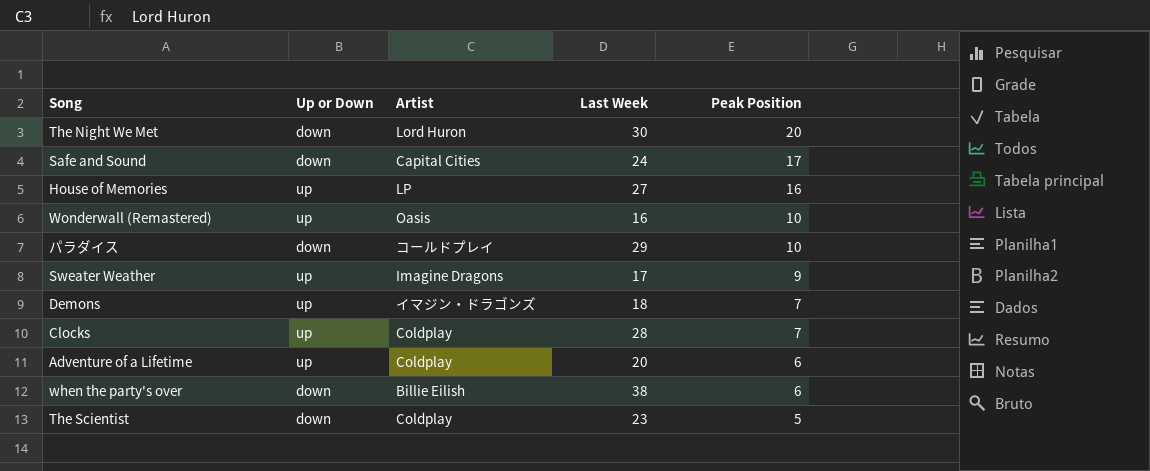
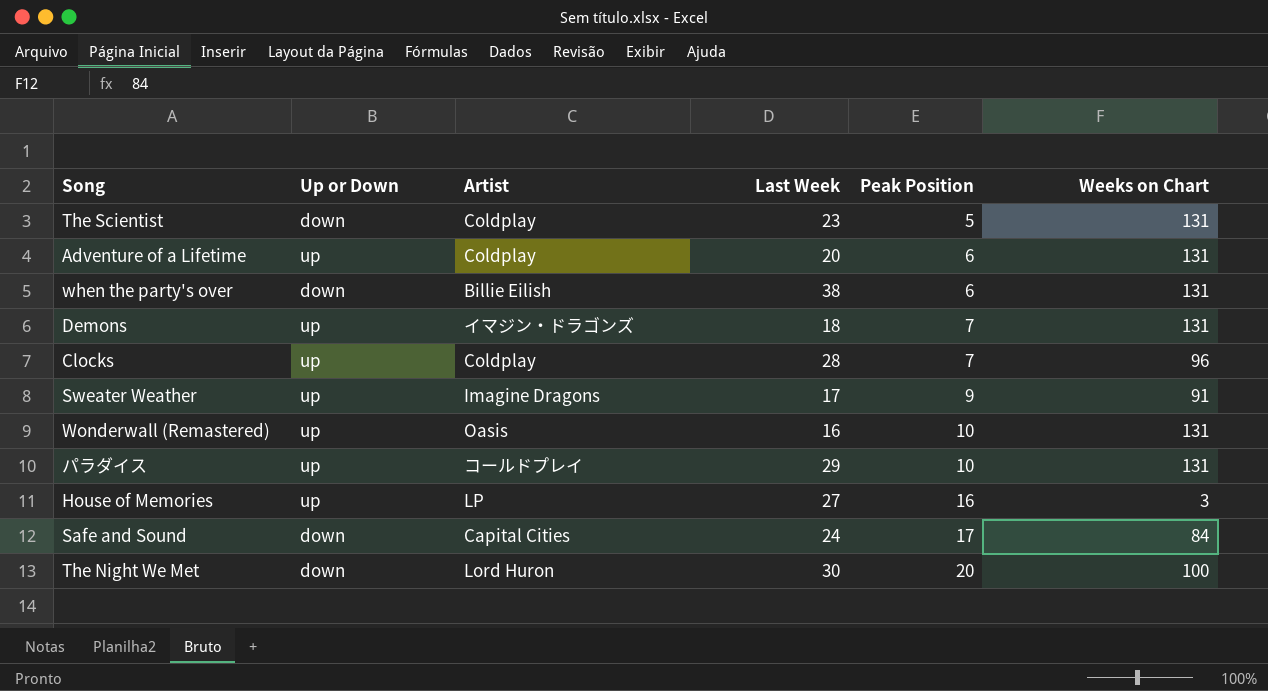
row order: Peak Position descending -> Peak Position ascending
column Weeks on Chart | position: none -> 6
パラダイス | Up or Down: down -> up

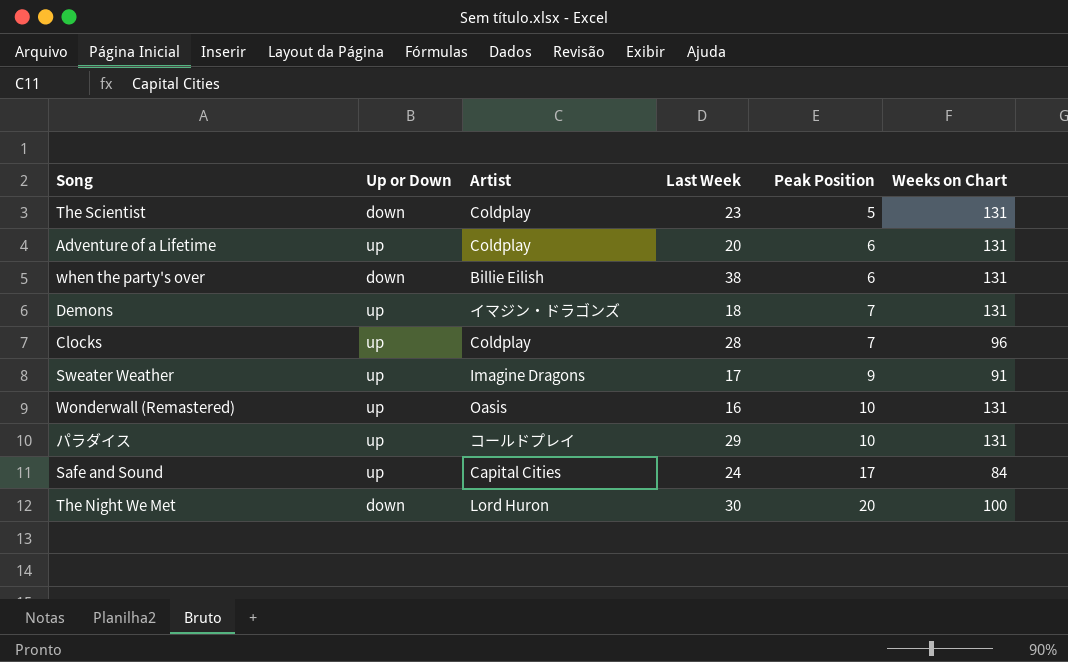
row House of Memories: up | LP | 27 | 16 | 3 -> none
Safe and Sound | Up or Down: down -> up

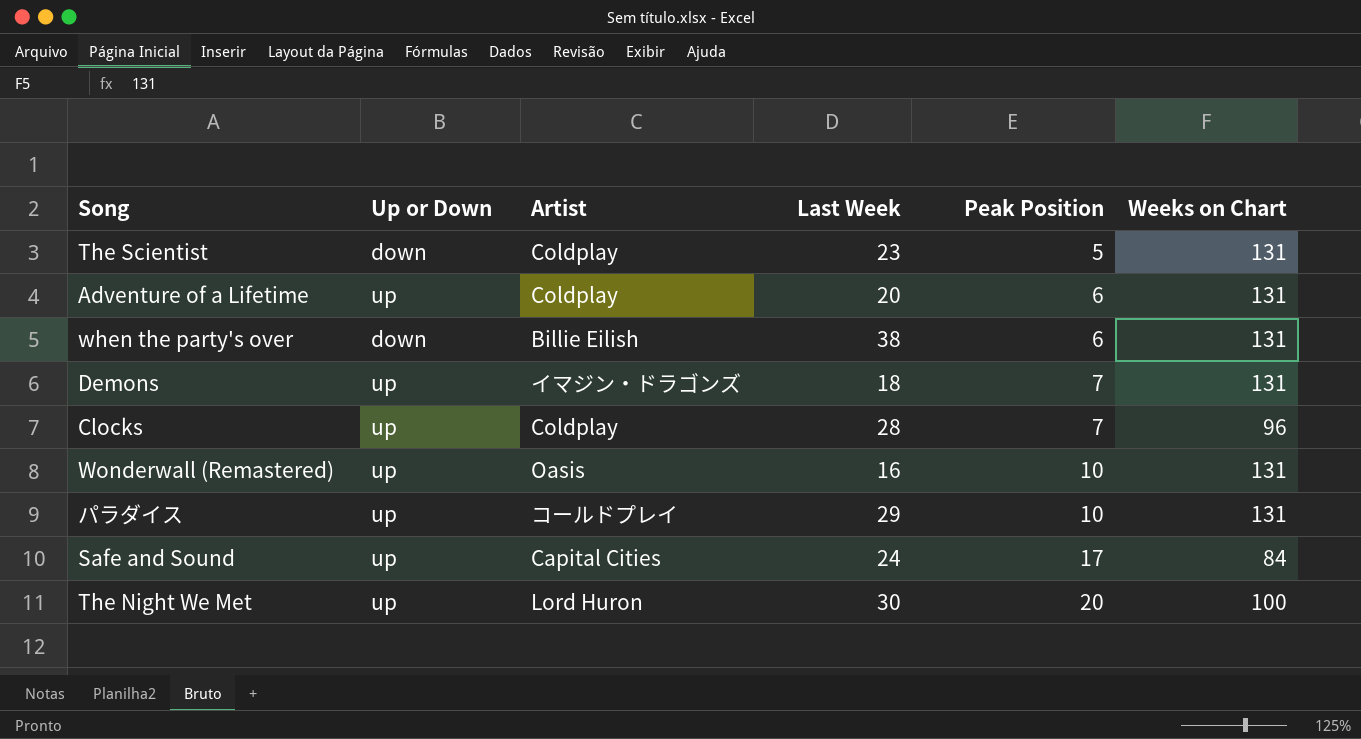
row Sweater Weather: up | Imagine Dragons | 17 | 9 | 91 -> none
The Night We Met | Up or Down: down -> up

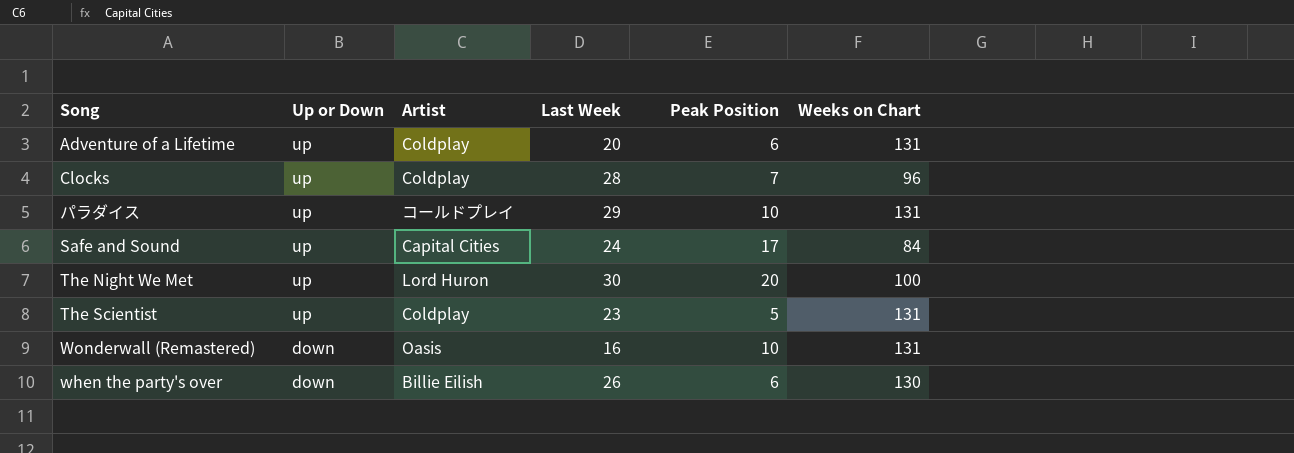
row order: Peak Position ascending -> Up or Down descending
row Demons: up | イマジン・ドラゴンズ | 18 | 7 | 131 -> none
The Scientist | Up or Down: down -> up
Wonderwall (Remastered) | Up or Down: up -> down
when the party's over | Last Week: 38 -> 26
when the party's over | Weeks on Chart: 131 -> 130

